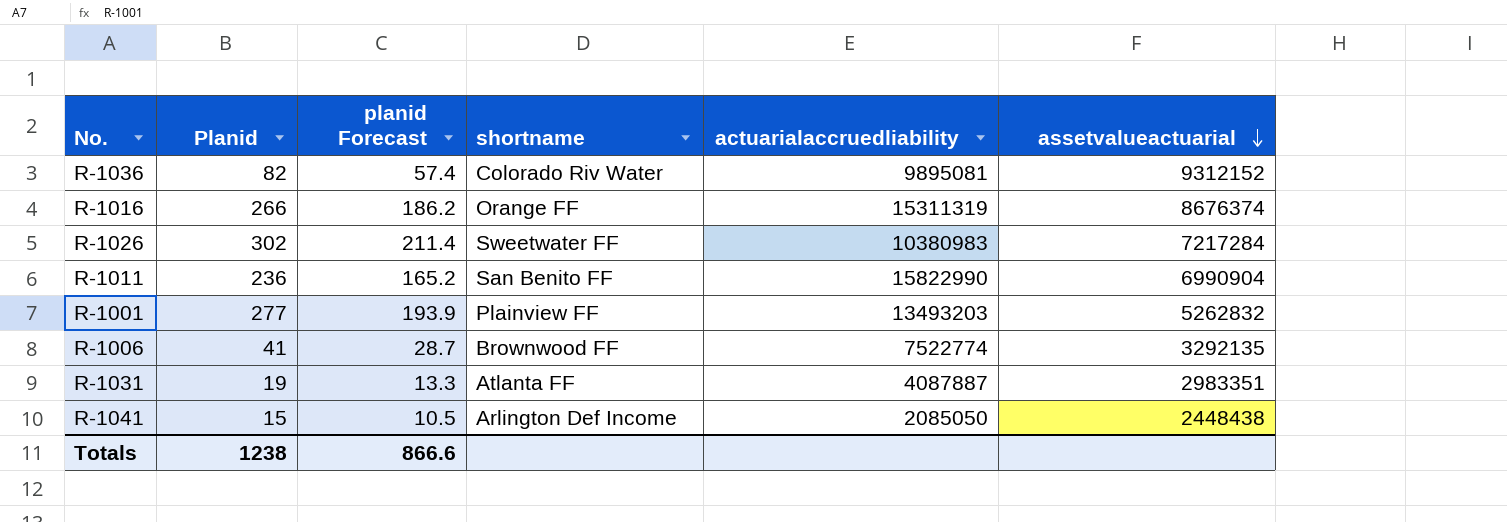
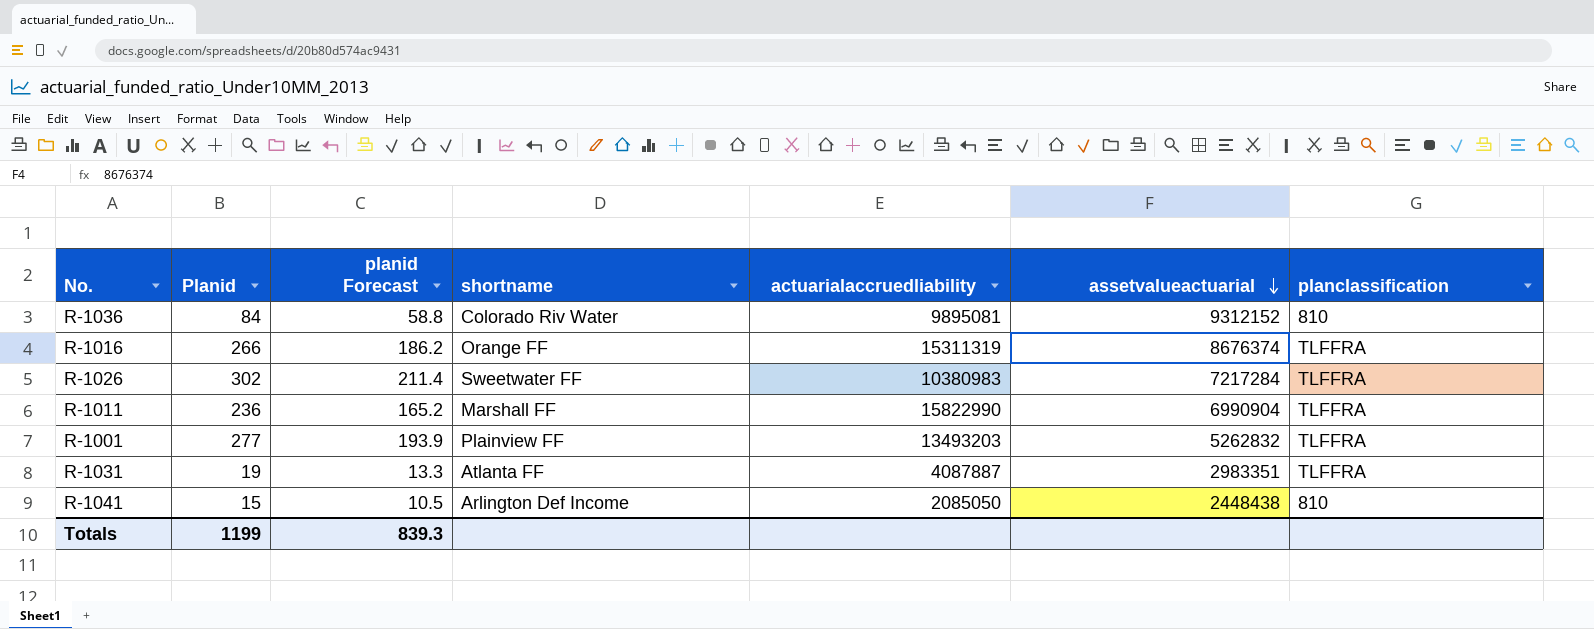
column planclassification | position: none -> 7
row R-1006: 41 | 28.7 | Brownwood FF | 7522774 | 3292135 -> none
R-1036 | Planid: 82 -> 84
R-1036 | planid Forecast: 57.4 -> 58.8
R-1011 | shortname: San Benito FF -> Marshall FF
Totals | Planid: 1238 -> 1199
Totals | planid Forecast: 866.6 -> 839.3

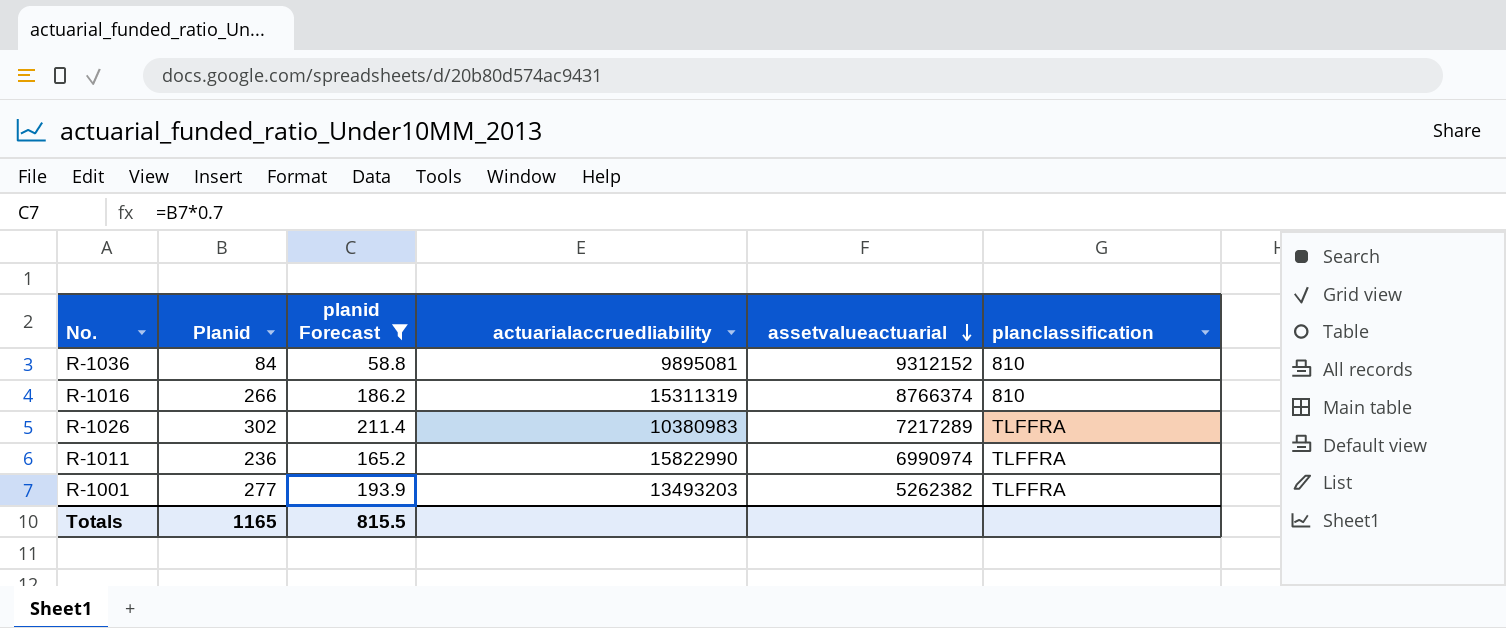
filter: none -> planid Forecast >= 58.8
column shortname | position: 4 -> none
R-1016 | assetvalueactuarial: 8676374 -> 8766374
R-1016 | planclassification: TLFFRA -> 810
R-1026 | assetvalueactuarial: 7217284 -> 7217289
R-1011 | assetvalueactuarial: 6990904 -> 6990974
R-1001 | assetvalueactuarial: 5262832 -> 5262382
Totals | Planid: 1199 -> 1165
Totals | planid Forecast: 839.3 -> 815.5

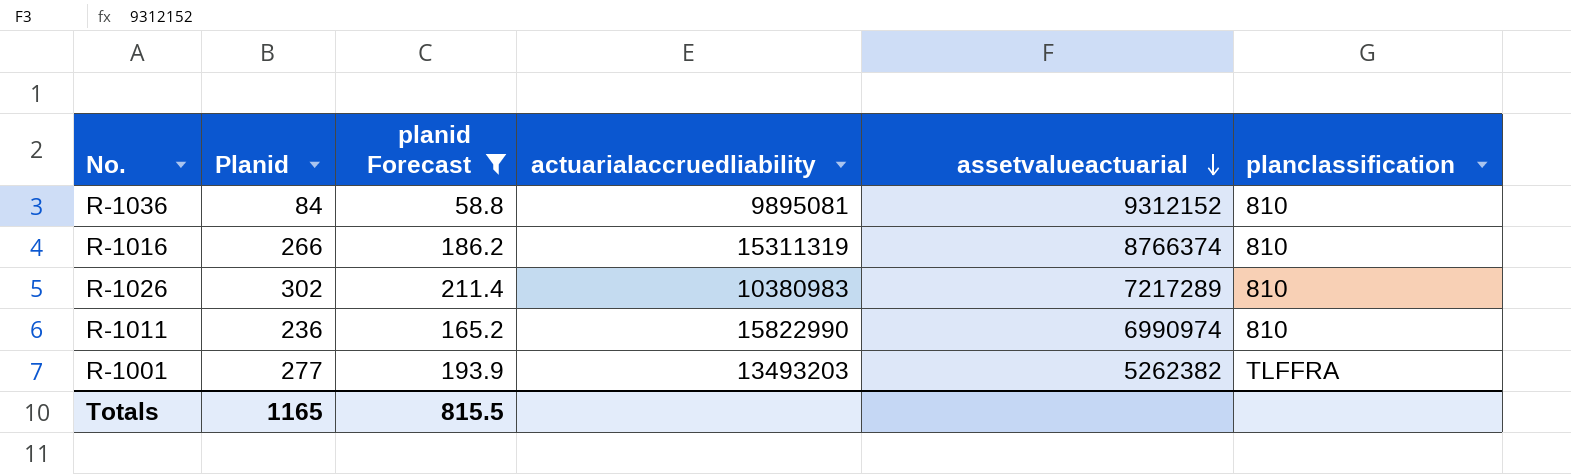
R-1026 | planclassification: TLFFRA -> 810
R-1011 | planclassification: TLFFRA -> 810

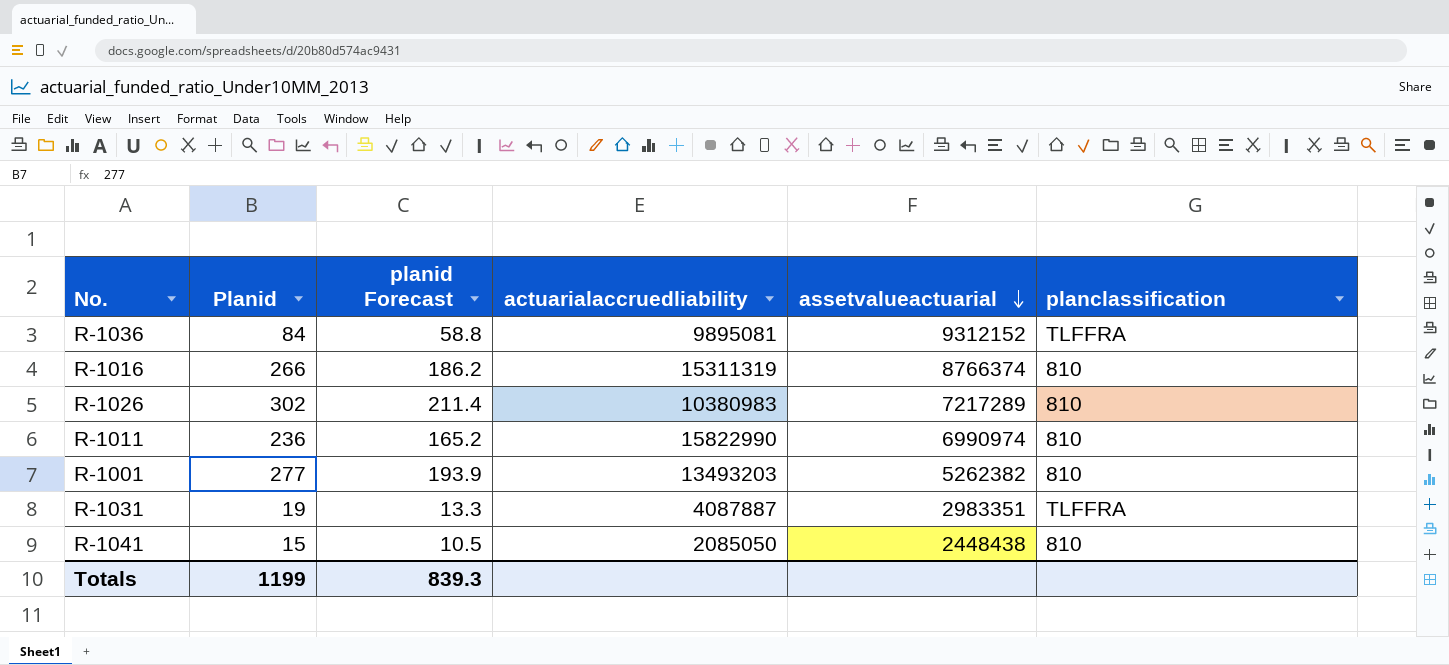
filter: planid Forecast >= 58.8 -> none
R-1036 | planclassification: 810 -> TLFFRA
R-1001 | planclassification: TLFFRA -> 810
Totals | Planid: 1165 -> 1199
Totals | planid Forecast: 815.5 -> 839.3

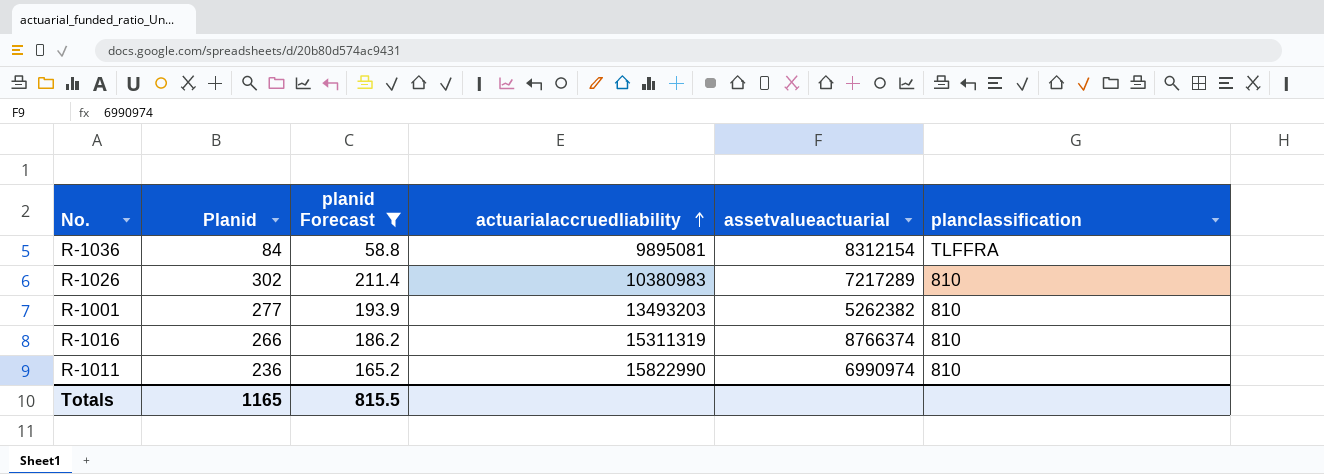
filter: none -> planid Forecast >= 58.8
row order: assetvalueactuarial descending -> actuarialaccruedliability ascending
R-1036 | assetvalueactuarial: 9312152 -> 8312154
Totals | Planid: 1199 -> 1165
Totals | planid Forecast: 839.3 -> 815.5

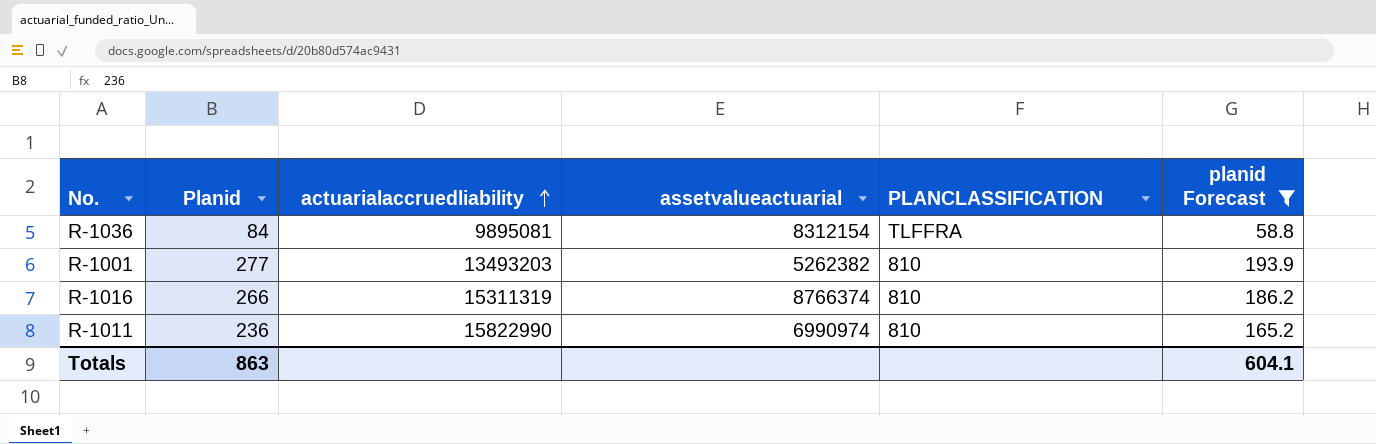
column name: planclassification -> PLANCLASSIFICATION
column planid Forecast | position: 3 -> 6
row R-1026: 302 | 211.4 | 10380983 | 7217289 | 810 -> none
Totals | Planid: 1165 -> 863
Totals | planid Forecast: 815.5 -> 604.1

